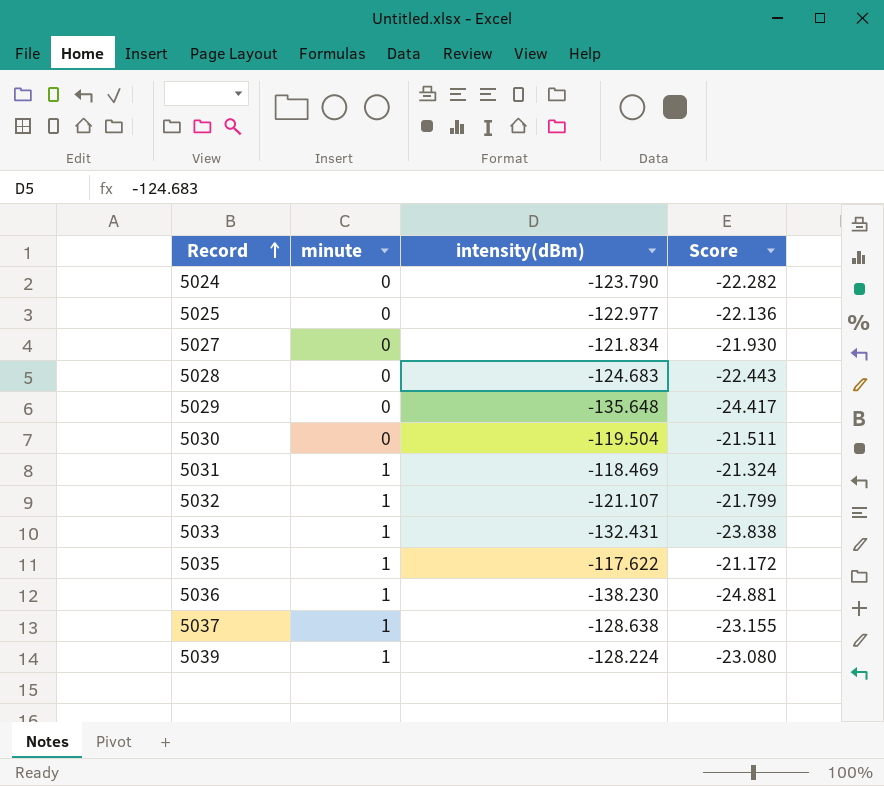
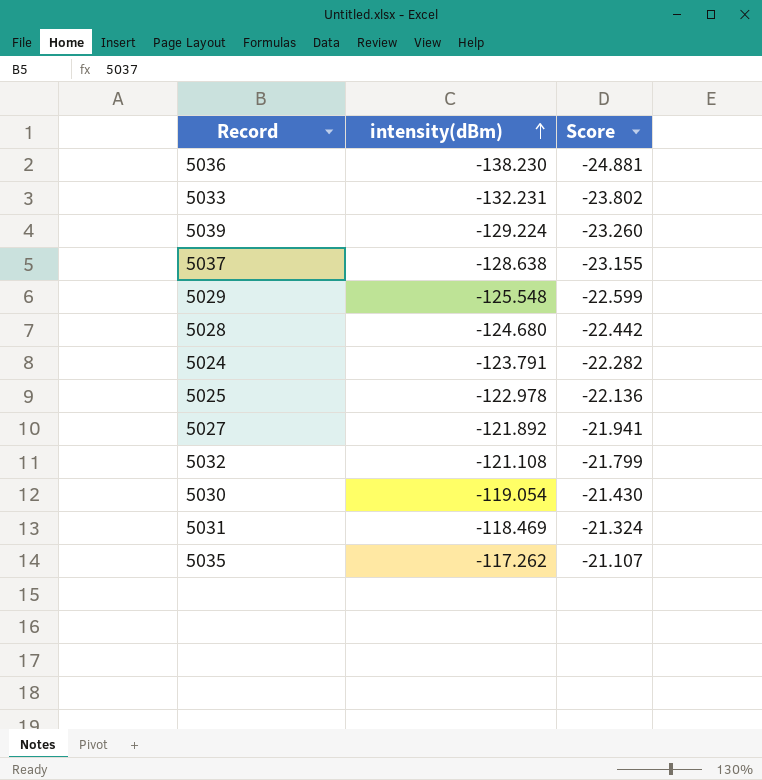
row order: Record ascending -> intensity(dBm) ascending
column minute | position: 2 -> none
5033 | intensity(dBm): -132.431 -> -132.231
5033 | Score: -23.838 -> -23.802
5039 | intensity(dBm): -128.224 -> -129.224
5039 | Score: -23.080 -> -23.260
5029 | intensity(dBm): -135.648 -> -125.548
5029 | Score: -24.417 -> -22.599
5028 | intensity(dBm): -124.683 -> -124.680
5028 | Score: -22.443 -> -22.442
5024 | intensity(dBm): -123.790 -> -123.791
5025 | intensity(dBm): -122.977 -> -122.978
5027 | intensity(dBm): -121.834 -> -121.892
5027 | Score: -21.930 -> -21.941
5032 | intensity(dBm): -121.107 -> -121.108
5030 | intensity(dBm): -119.504 -> -119.054
5030 | Score: -21.511 -> -21.430
5035 | intensity(dBm): -117.622 -> -117.262
5035 | Score: -21.172 -> -21.107

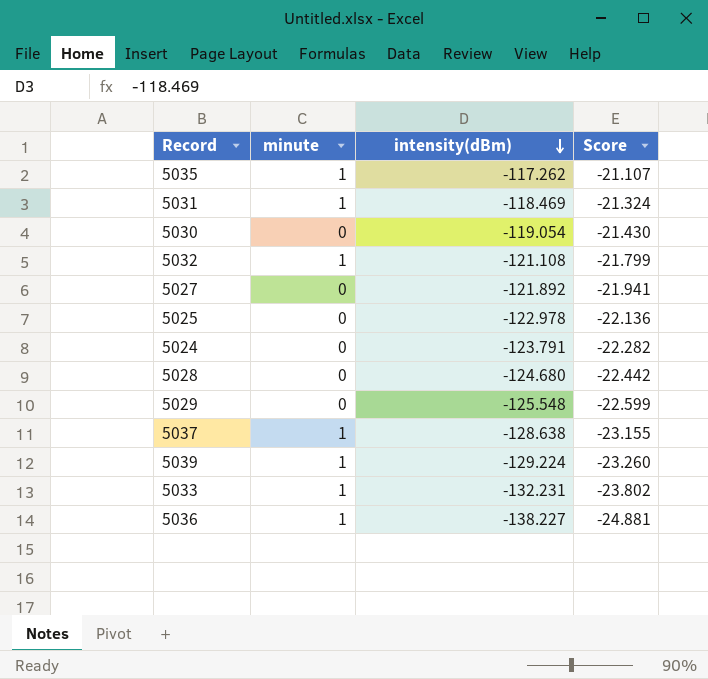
row order: intensity(dBm) ascending -> intensity(dBm) descending
column minute | position: none -> 2
5036 | intensity(dBm): -138.230 -> -138.227

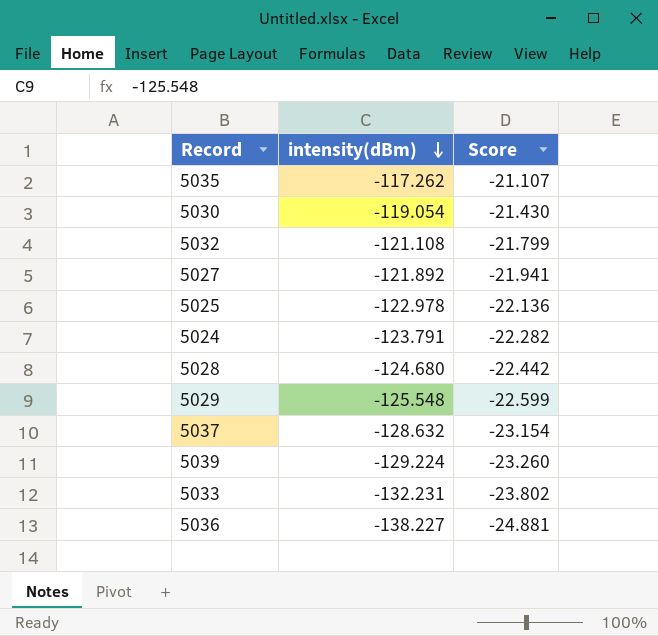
column minute | position: 2 -> none
row 5031: 1 | -118.469 | -21.324 -> none
5037 | intensity(dBm): -128.638 -> -128.632
5037 | Score: -23.155 -> -23.154

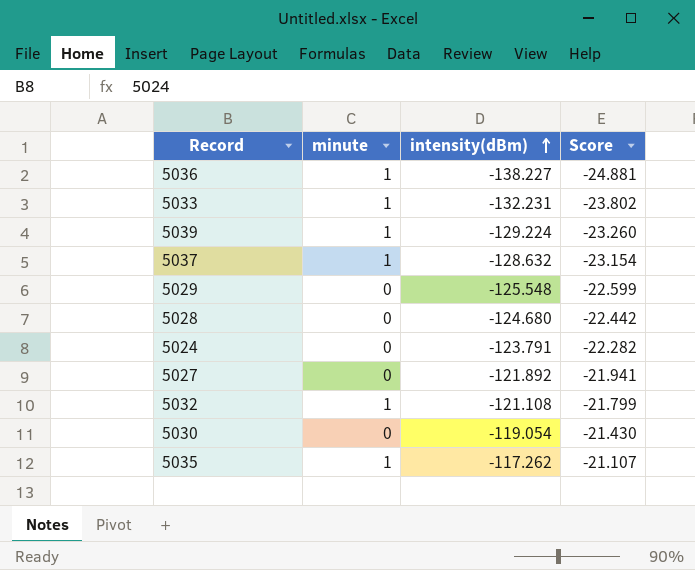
row order: intensity(dBm) descending -> intensity(dBm) ascending
column minute | position: none -> 2
row 5025: -122.978 | -22.136 -> none

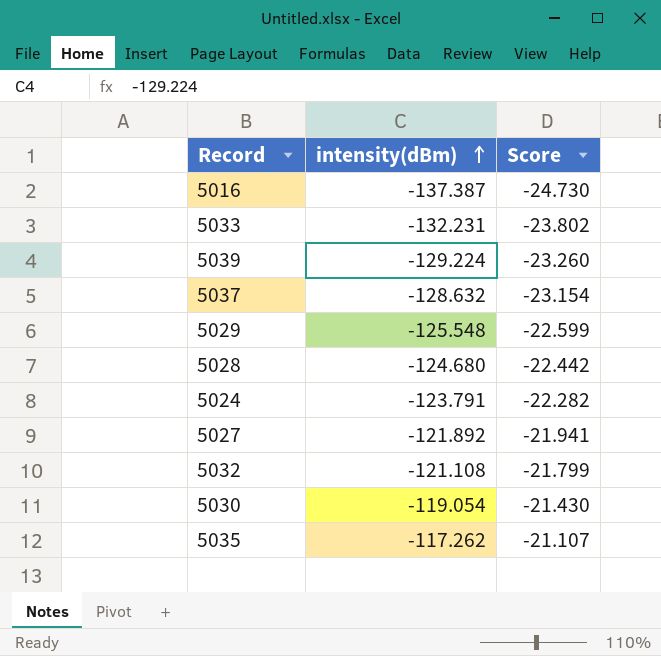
column minute | position: 2 -> none
row 5036: 1 | -138.227 | -24.881 -> none
row 5016: none -> -137.387 | -24.730

